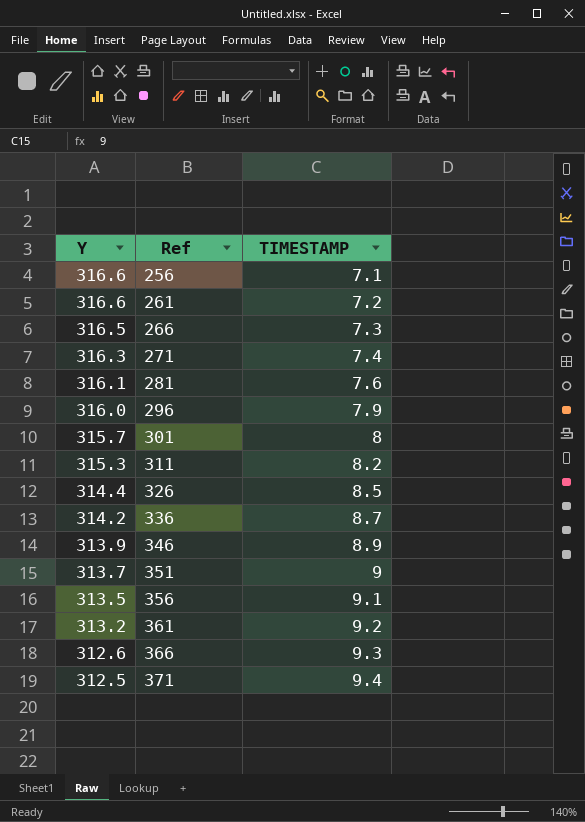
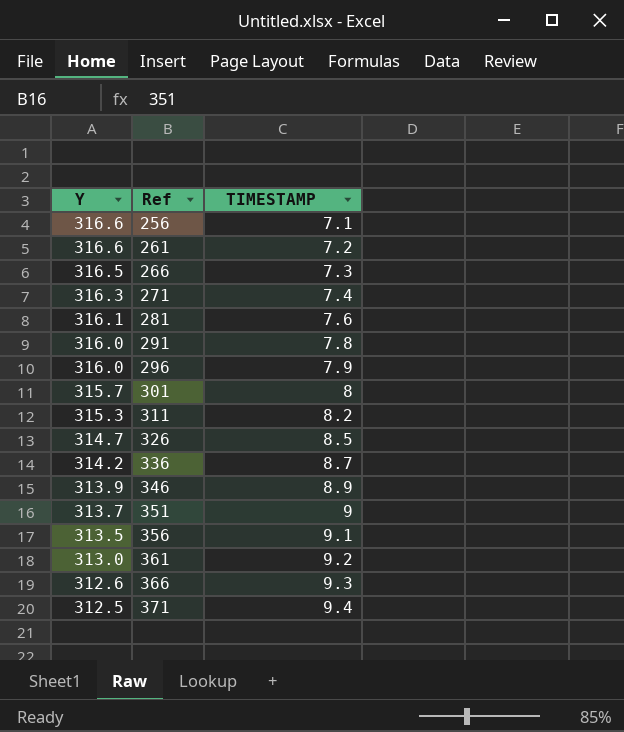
row 291: none -> 316.0 | 7.8
326 | Y: 314.4 -> 314.7
361 | Y: 313.2 -> 313.0

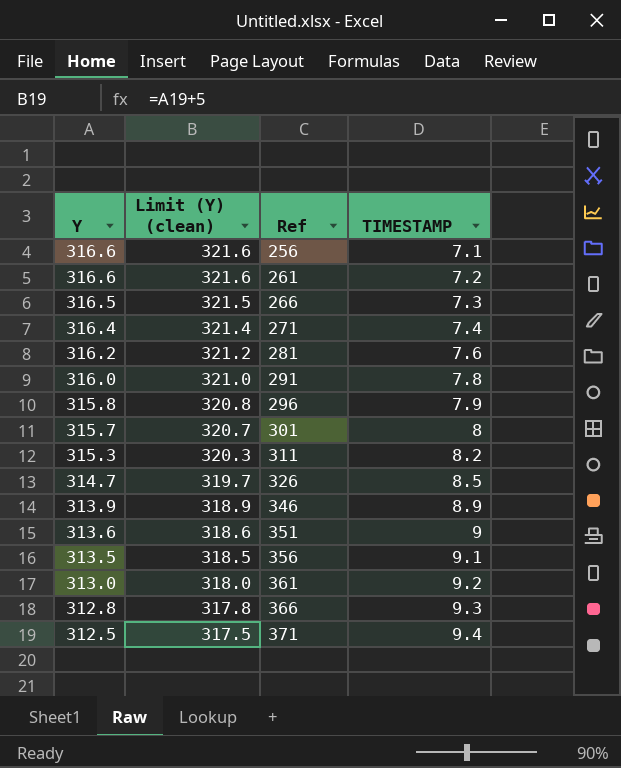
column Limit (Y) (clean) | formula: none -> [Y] + 5
row 336: 314.2 | 8.7 -> none
271 | Y: 316.3 -> 316.4
281 | Y: 316.1 -> 316.2
296 | Y: 316.0 -> 315.8
351 | Y: 313.7 -> 313.6
366 | Y: 312.6 -> 312.8

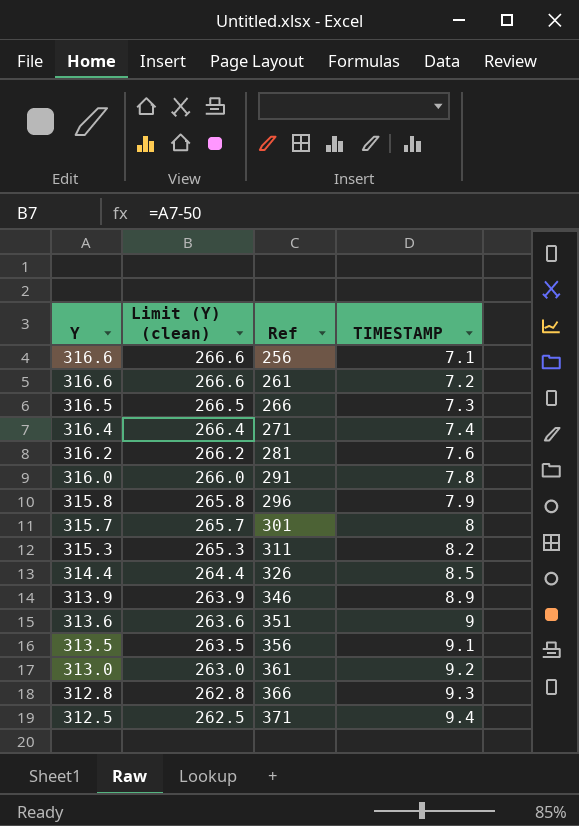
column Limit (Y) (clean) | formula: [Y] + 5 -> [Y] - 50
326 | Y: 314.7 -> 314.4

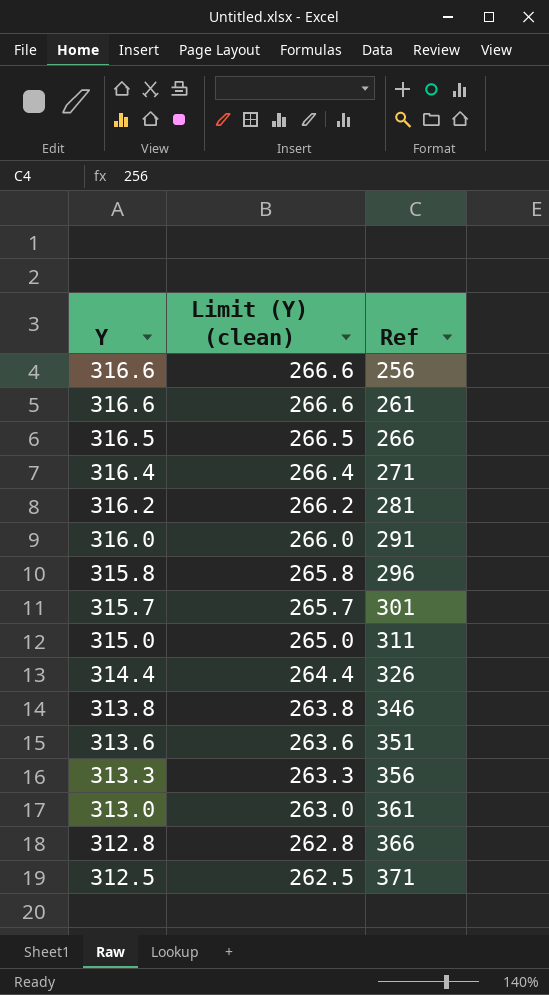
column TIMESTAMP | position: 4 -> none
311 | Y: 315.3 -> 315.0
311 | Limit (Y) (clean): 265.3 -> 265.0
346 | Y: 313.9 -> 313.8
346 | Limit (Y) (clean): 263.9 -> 263.8
356 | Y: 313.5 -> 313.3
356 | Limit (Y) (clean): 263.5 -> 263.3

